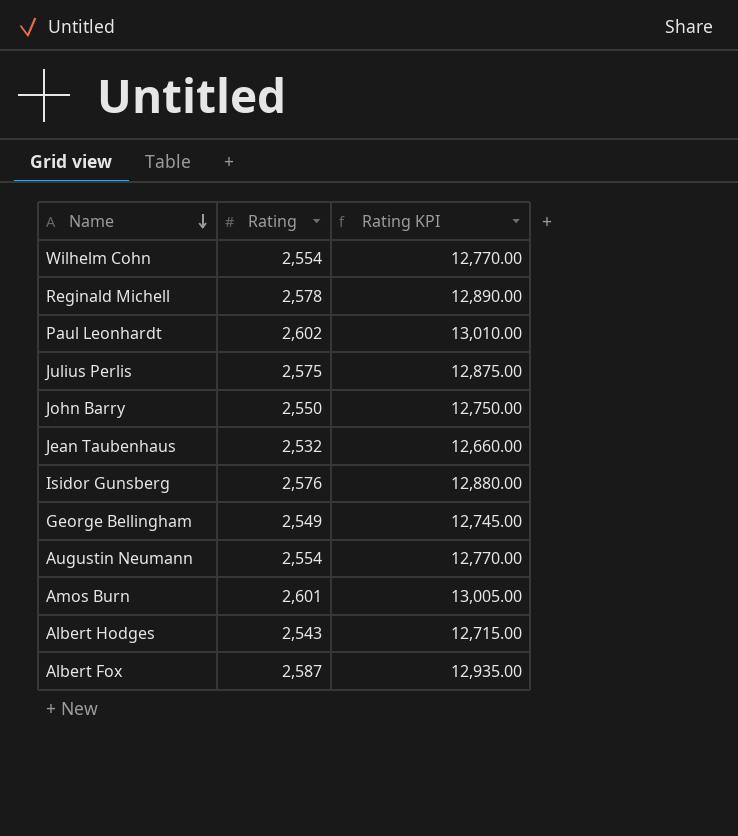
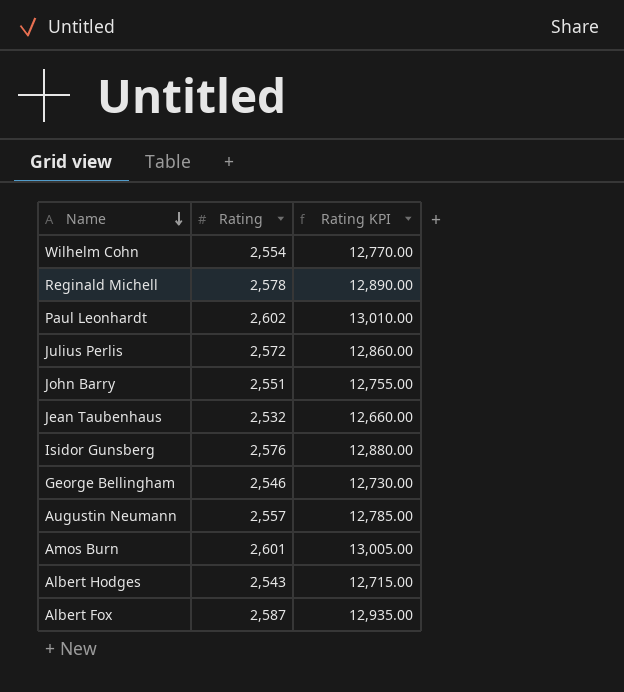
Julius Perlis | Rating: 2,575 -> 2,572
Julius Perlis | Rating KPI: 12,875.00 -> 12,860.00
John Barry | Rating: 2,550 -> 2,551
John Barry | Rating KPI: 12,750.00 -> 12,755.00
George Bellingham | Rating: 2,549 -> 2,546
George Bellingham | Rating KPI: 12,745.00 -> 12,730.00
Augustin Neumann | Rating: 2,554 -> 2,557
Augustin Neumann | Rating KPI: 12,770.00 -> 12,785.00

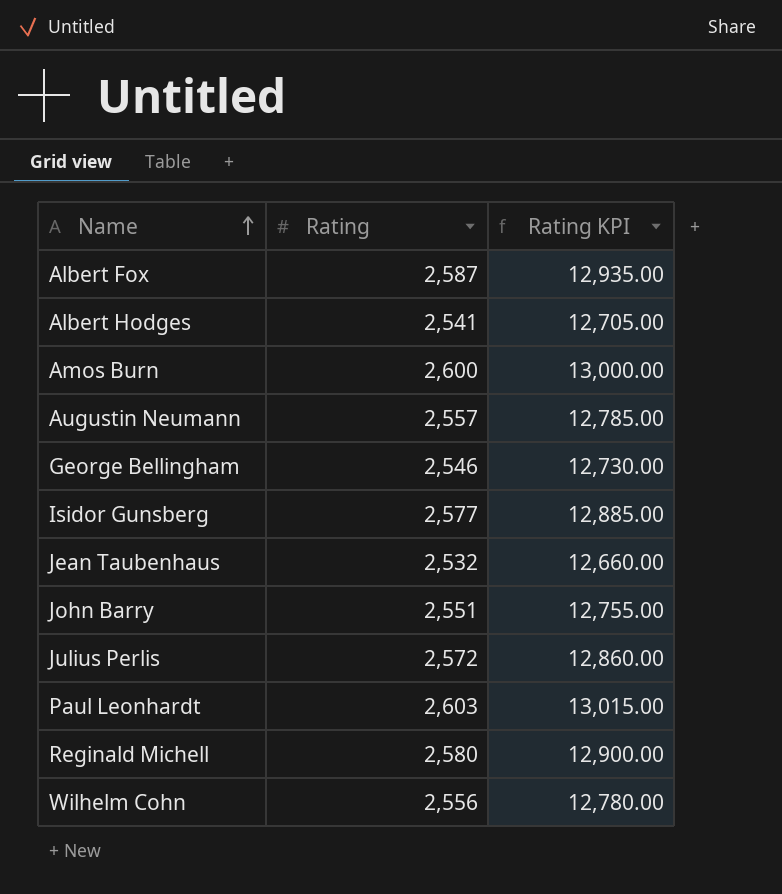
row order: Name descending -> Name ascending
Albert Hodges | Rating: 2,543 -> 2,541
Albert Hodges | Rating KPI: 12,715.00 -> 12,705.00
Amos Burn | Rating: 2,601 -> 2,600
Amos Burn | Rating KPI: 13,005.00 -> 13,000.00
Isidor Gunsberg | Rating: 2,576 -> 2,577
Isidor Gunsberg | Rating KPI: 12,880.00 -> 12,885.00
Paul Leonhardt | Rating: 2,602 -> 2,603
Paul Leonhardt | Rating KPI: 13,010.00 -> 13,015.00
Reginald Michell | Rating: 2,578 -> 2,580
Reginald Michell | Rating KPI: 12,890.00 -> 12,900.00
Wilhelm Cohn | Rating: 2,554 -> 2,556
Wilhelm Cohn | Rating KPI: 12,770.00 -> 12,780.00

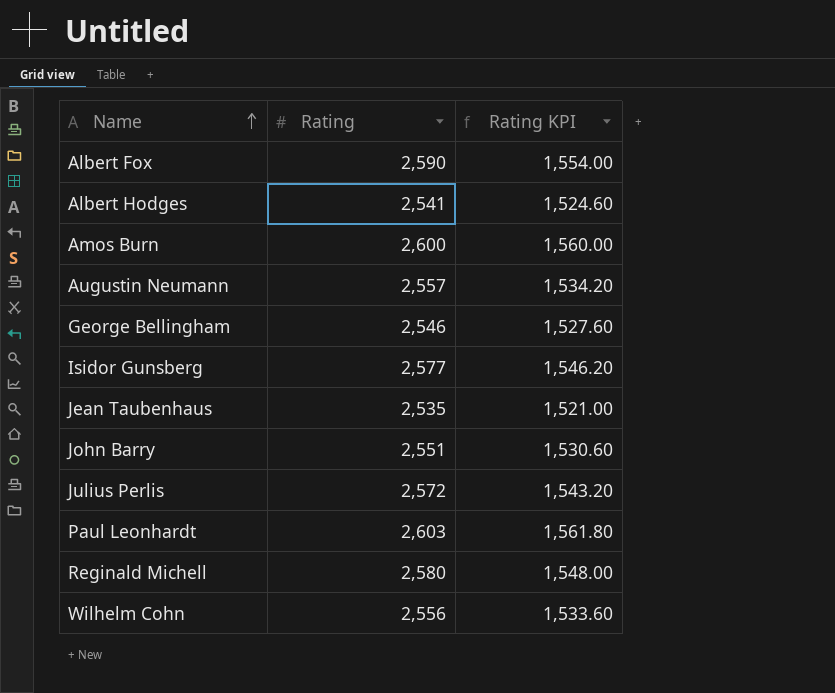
column Rating KPI | formula: [Rating] * 5 -> [Rating] * 0.6
Albert Fox | Rating: 2,587 -> 2,590
Jean Taubenhaus | Rating: 2,532 -> 2,535

